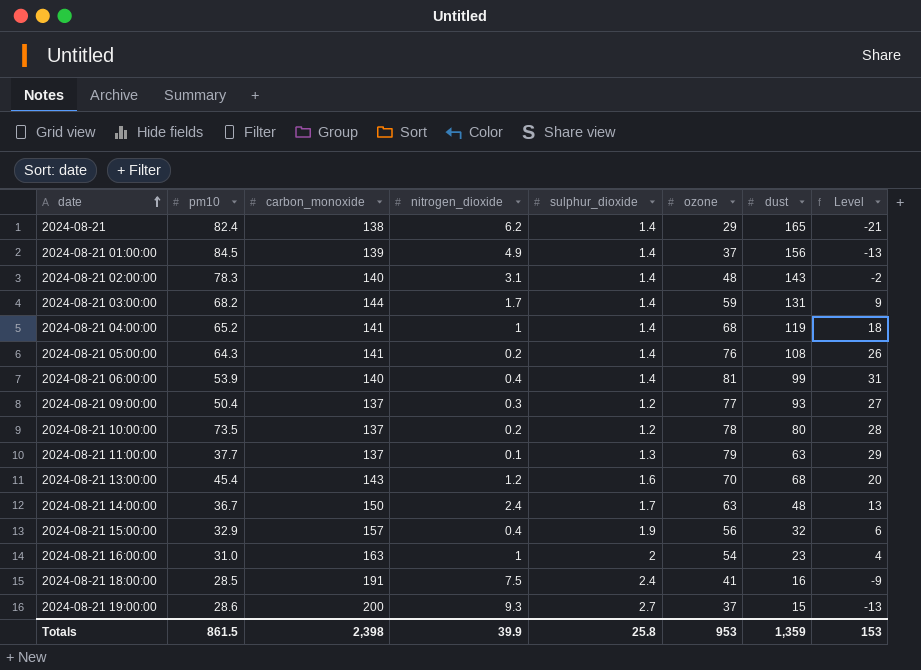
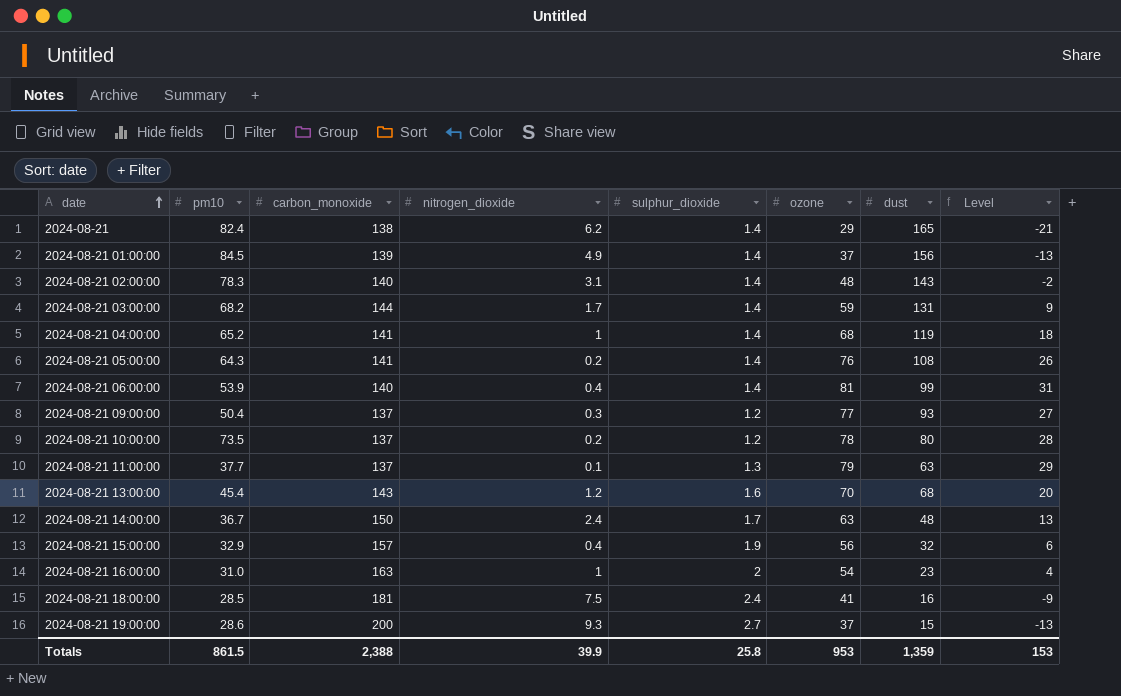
2024-08-21 18:00:00 | carbon_monoxide: 191 -> 181
Totals | carbon_monoxide: 2,398 -> 2,388

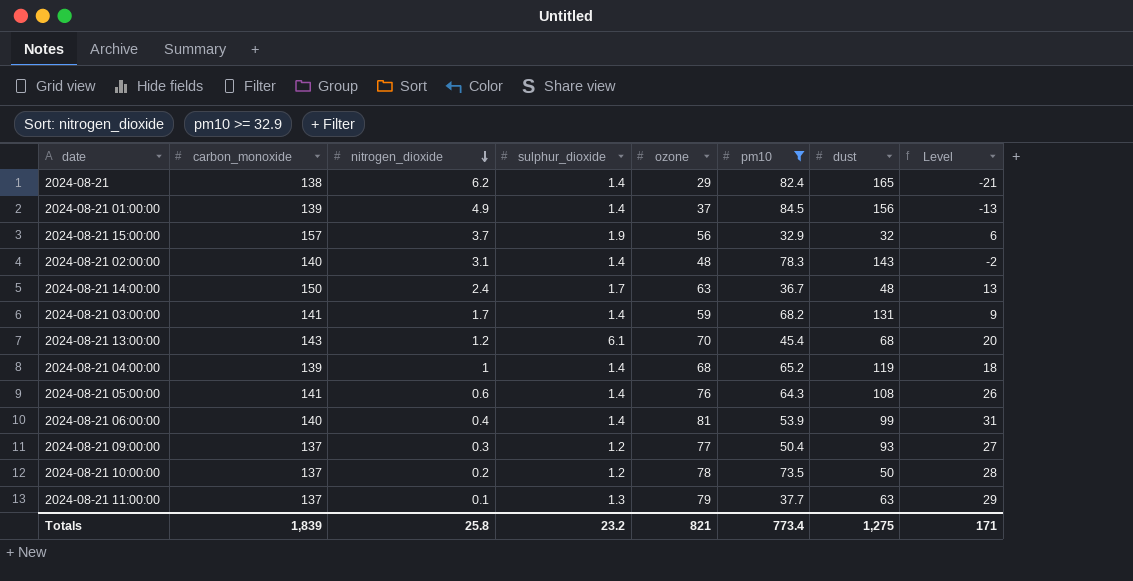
filter: none -> pm10 >= 32.9
row order: date ascending -> nitrogen_dioxide descending
column pm10 | position: 2 -> 6
2024-08-21 15:00:00 | nitrogen_dioxide: 0.4 -> 3.7
2024-08-21 03:00:00 | carbon_monoxide: 144 -> 141
2024-08-21 13:00:00 | sulphur_dioxide: 1.6 -> 6.1
2024-08-21 04:00:00 | carbon_monoxide: 141 -> 139
2024-08-21 05:00:00 | nitrogen_dioxide: 0.2 -> 0.6
2024-08-21 10:00:00 | dust: 80 -> 50
Totals | carbon_monoxide: 2,388 -> 1,839
Totals | nitrogen_dioxide: 39.9 -> 25.8
Totals | sulphur_dioxide: 25.8 -> 23.2
Totals | ozone: 953 -> 821
Totals | pm10: 861.5 -> 773.4
Totals | dust: 1,359 -> 1,275
Totals | Level: 153 -> 171

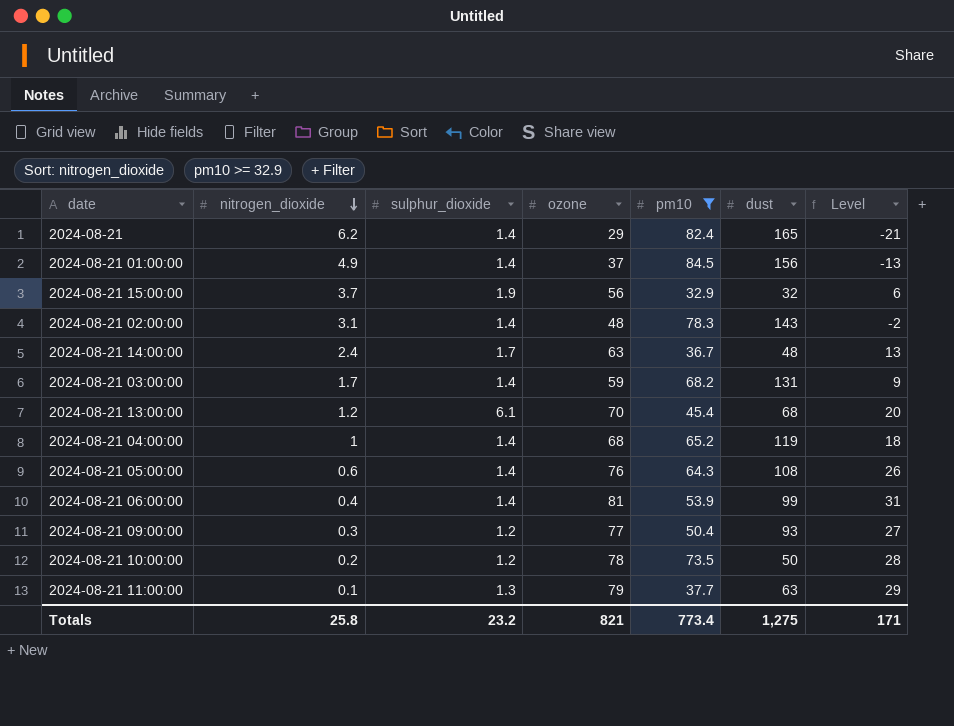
column carbon_monoxide | position: 2 -> none

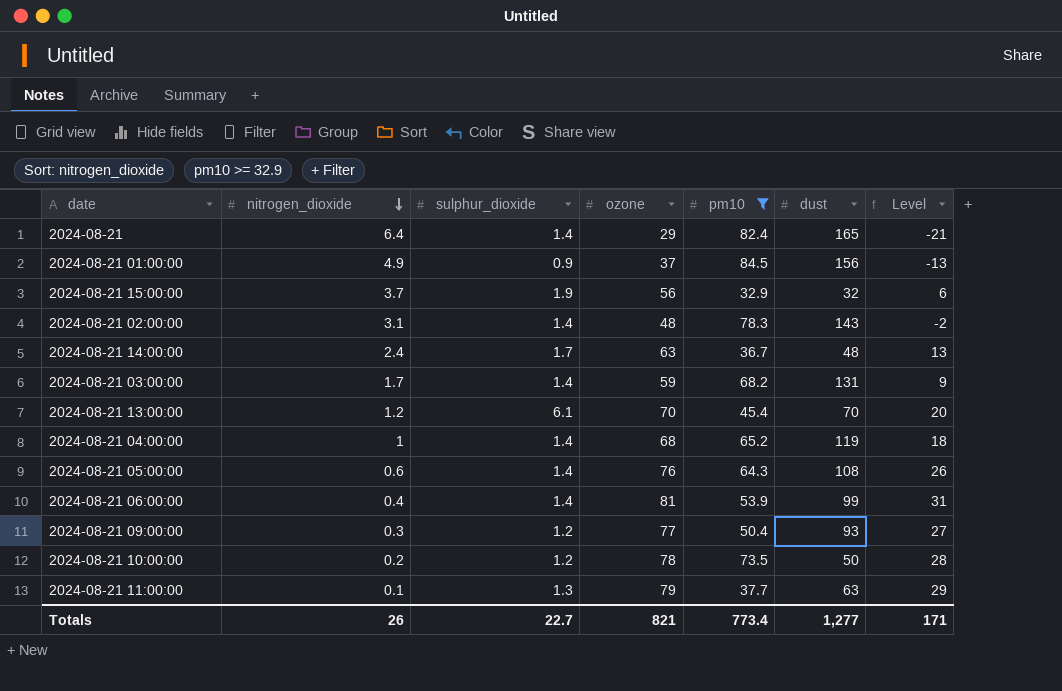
2024-08-21 | nitrogen_dioxide: 6.2 -> 6.4
2024-08-21 01:00:00 | sulphur_dioxide: 1.4 -> 0.9
2024-08-21 13:00:00 | dust: 68 -> 70
Totals | nitrogen_dioxide: 25.8 -> 26
Totals | sulphur_dioxide: 23.2 -> 22.7
Totals | dust: 1,275 -> 1,277

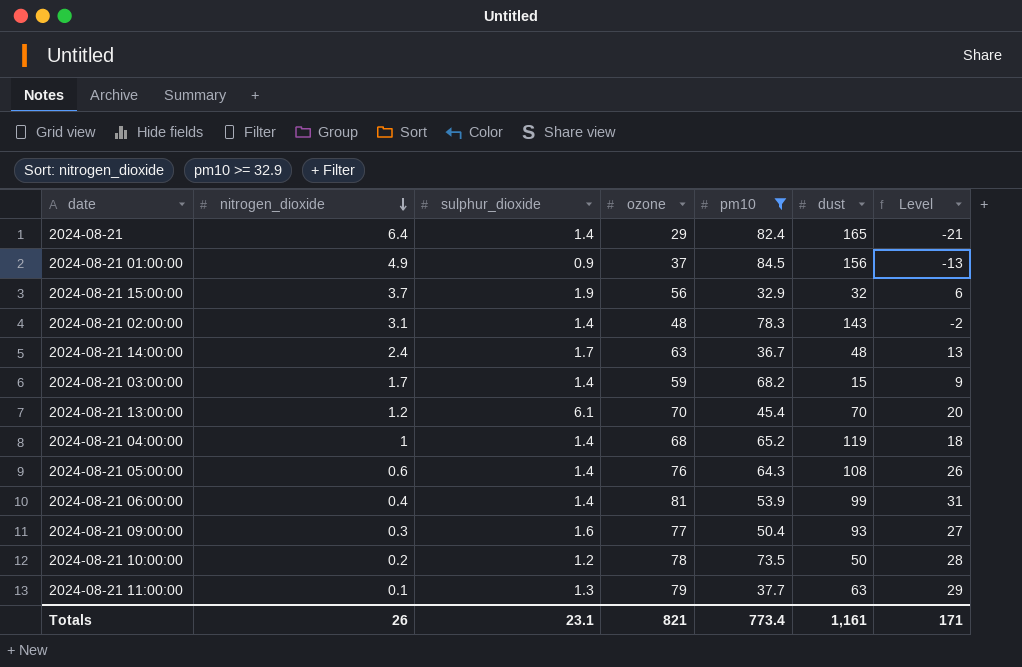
2024-08-21 03:00:00 | dust: 131 -> 15
2024-08-21 09:00:00 | sulphur_dioxide: 1.2 -> 1.6
Totals | sulphur_dioxide: 22.7 -> 23.1
Totals | dust: 1,277 -> 1,161

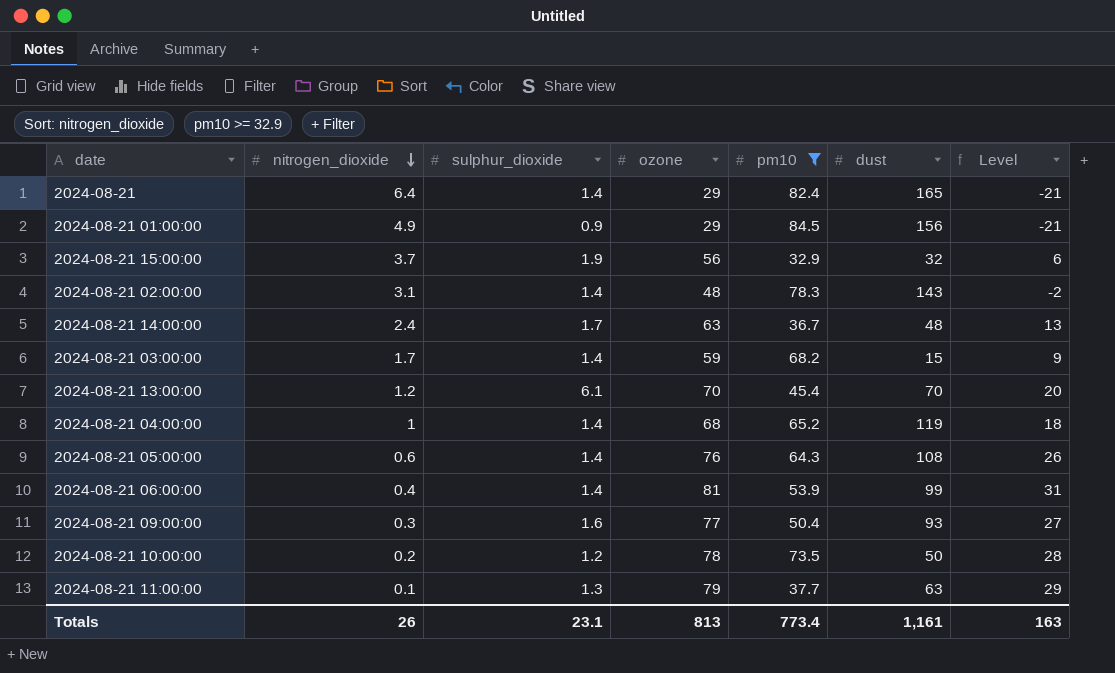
2024-08-21 01:00:00 | ozone: 37 -> 29
2024-08-21 01:00:00 | Level: -13 -> -21
Totals | ozone: 821 -> 813
Totals | Level: 171 -> 163

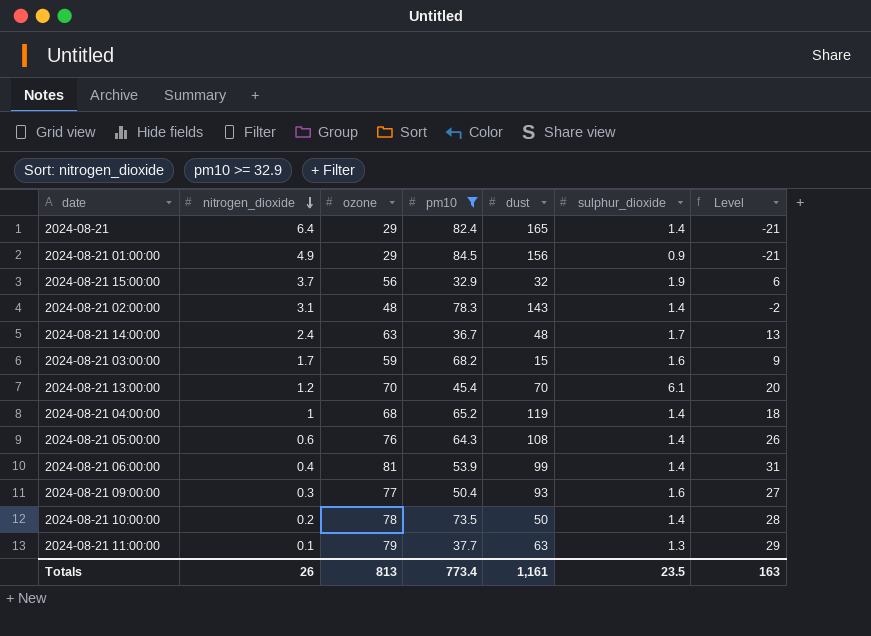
column sulphur_dioxide | position: 3 -> 6
2024-08-21 03:00:00 | sulphur_dioxide: 1.4 -> 1.6
2024-08-21 10:00:00 | sulphur_dioxide: 1.2 -> 1.4
Totals | sulphur_dioxide: 23.1 -> 23.5

